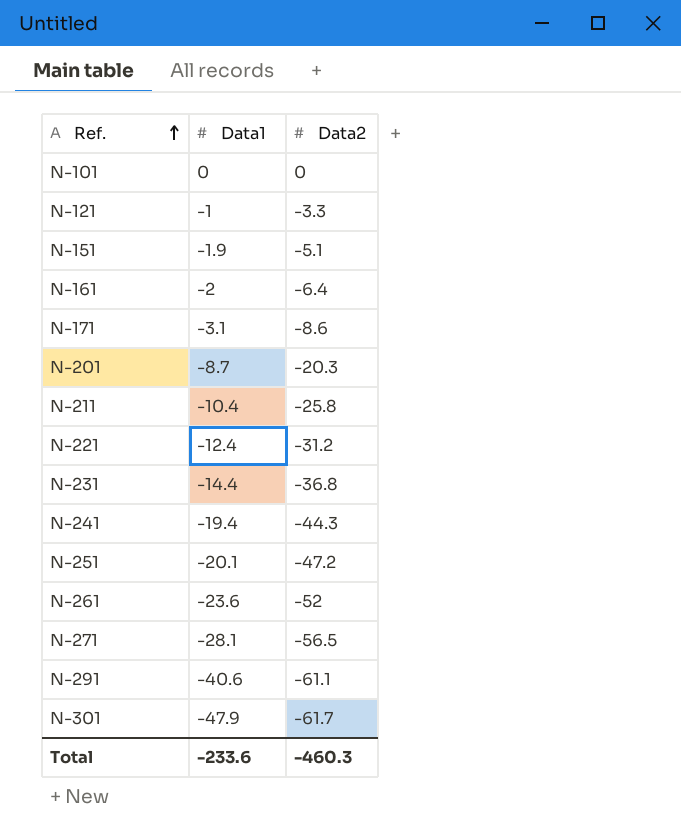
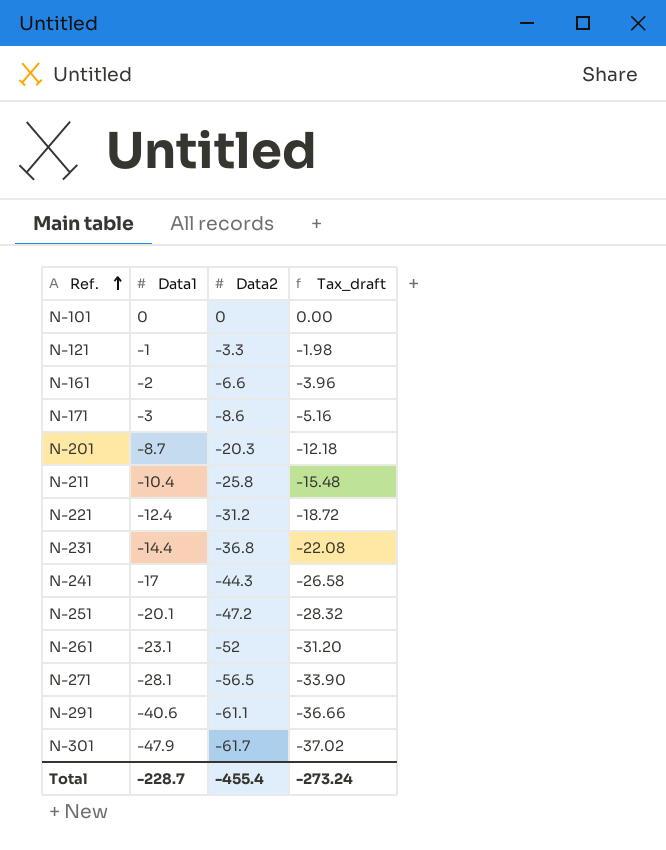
column Tax_draft | formula: none -> [Data2] * 0.6
row N-151: -1.9 | -5.1 -> none
N-161 | Data2: -6.4 -> -6.6
N-171 | Data1: -3.1 -> -3
N-241 | Data1: -19.4 -> -17
N-261 | Data1: -23.6 -> -23.1
Total | Data1: -233.6 -> -228.7
Total | Data2: -460.3 -> -455.4

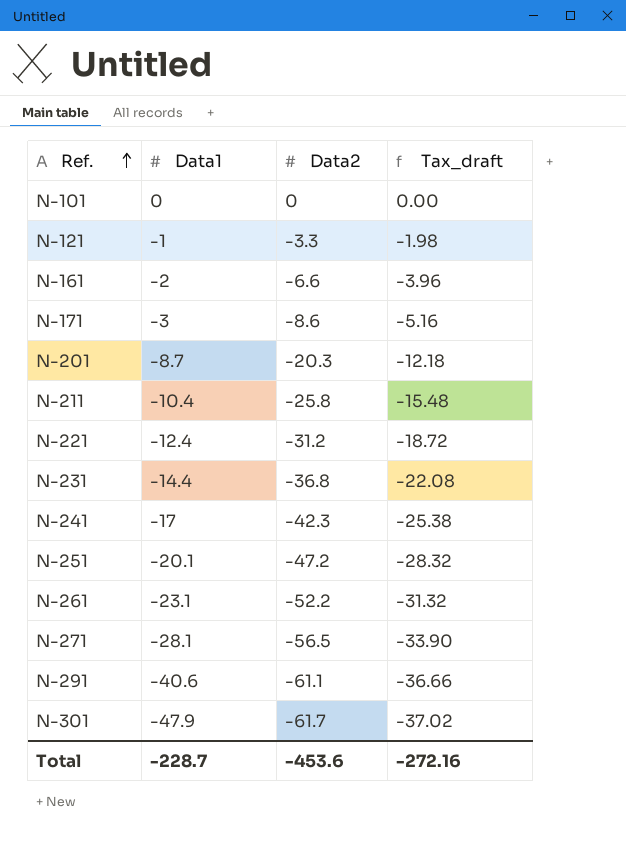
N-241 | Data2: -44.3 -> -42.3
N-241 | Tax_draft: -26.58 -> -25.38
N-261 | Data2: -52 -> -52.2
N-261 | Tax_draft: -31.20 -> -31.32
Total | Data2: -455.4 -> -453.6
Total | Tax_draft: -273.24 -> -272.16

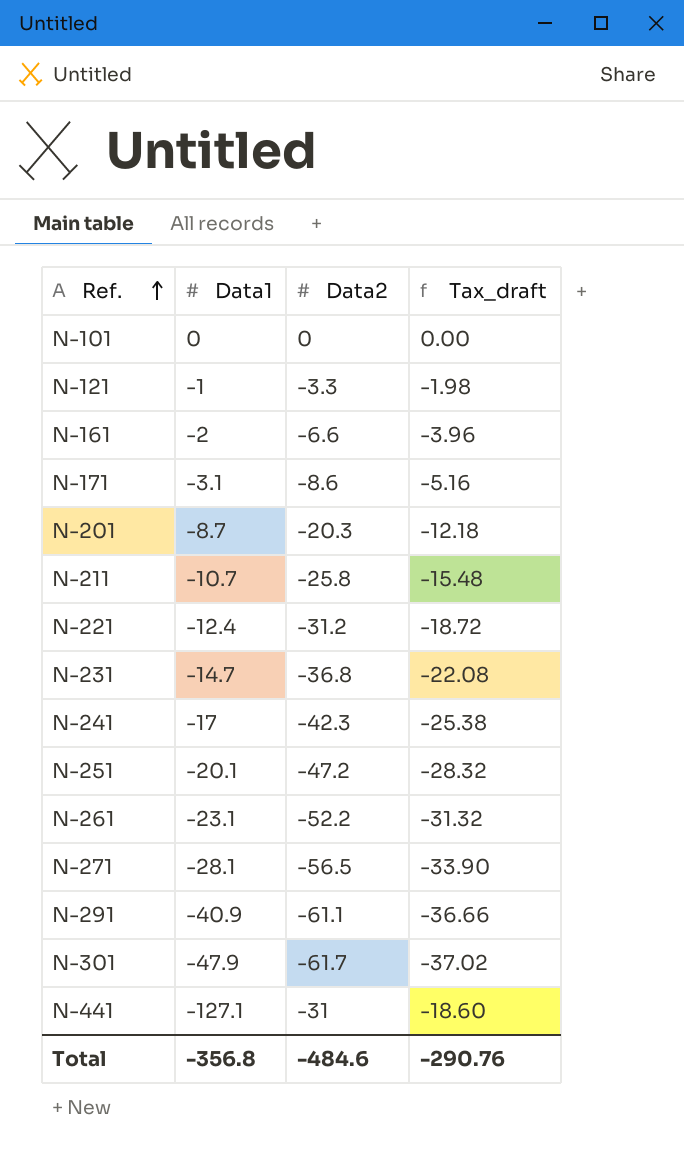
N-171 | Data1: -3 -> -3.1
N-211 | Data1: -10.4 -> -10.7
N-231 | Data1: -14.4 -> -14.7
N-291 | Data1: -40.6 -> -40.9
row N-441: none -> -127.1 | -31 | -18.60
Total | Data1: -228.7 -> -356.8
Total | Data2: -453.6 -> -484.6
Total | Tax_draft: -272.16 -> -290.76

